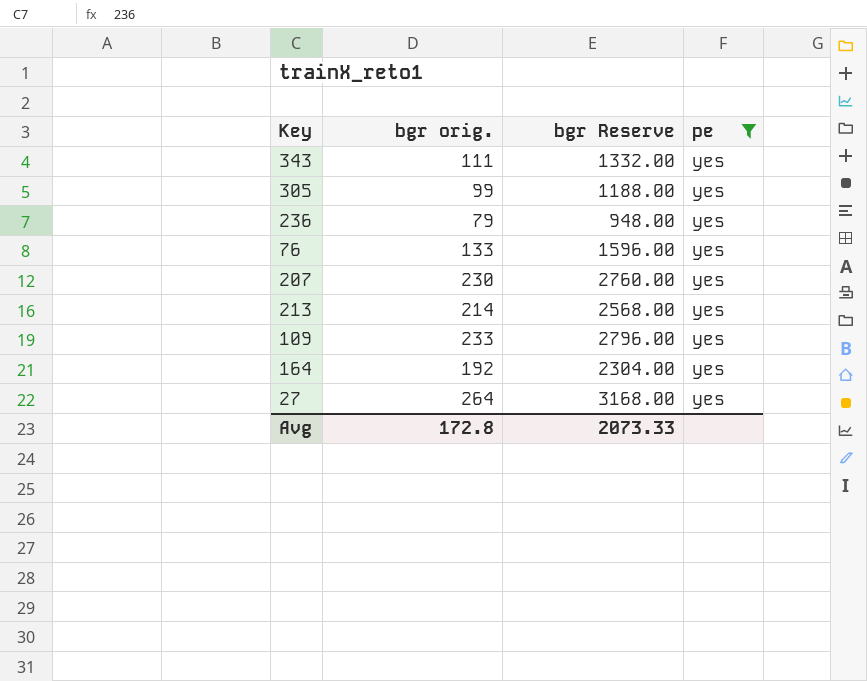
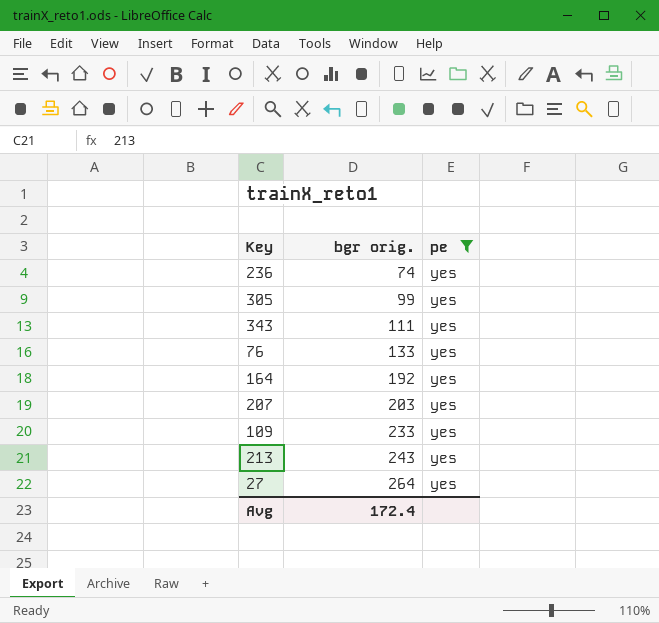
row order: none -> bgr orig. ascending
column bgr Reserve | formula: [bgr orig.] * 12 -> none
236 | bgr orig.: 79 -> 74
207 | bgr orig.: 230 -> 203
213 | bgr orig.: 214 -> 243
Avg | bgr orig.: 172.8 -> 172.4

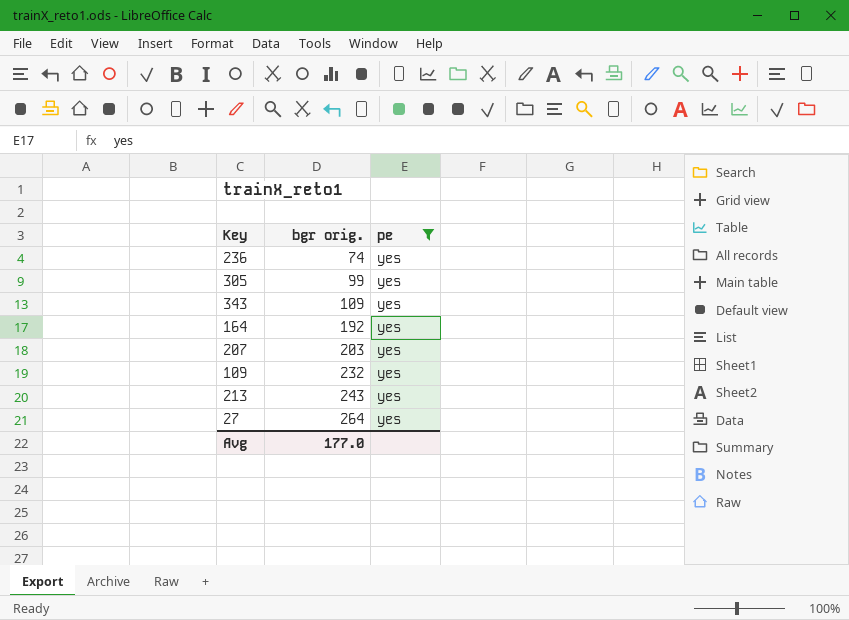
row 76: 133 | yes -> none
343 | bgr orig.: 111 -> 109
109 | bgr orig.: 233 -> 232
Avg | bgr orig.: 172.4 -> 177.0

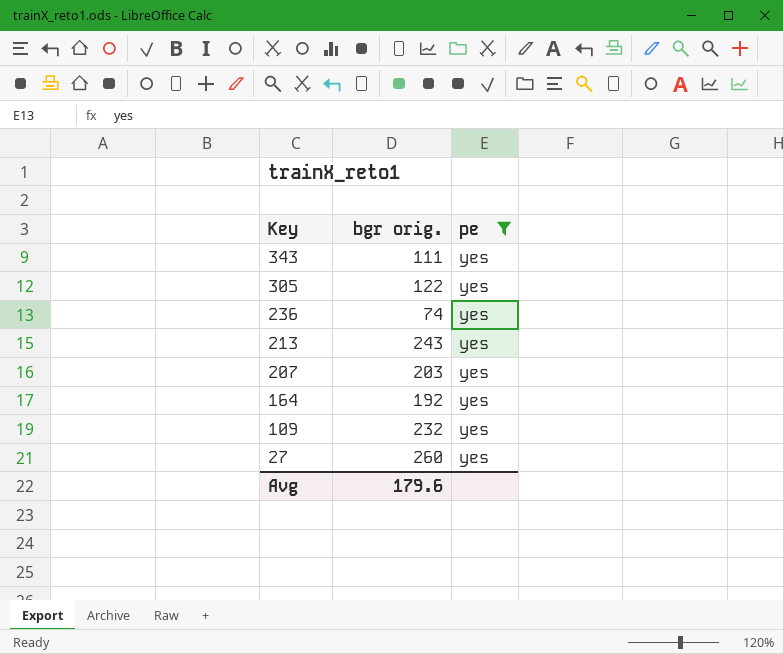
row order: bgr orig. ascending -> Key descending
343 | bgr orig.: 109 -> 111
305 | bgr orig.: 99 -> 122
27 | bgr orig.: 264 -> 260
Avg | bgr orig.: 177.0 -> 179.6

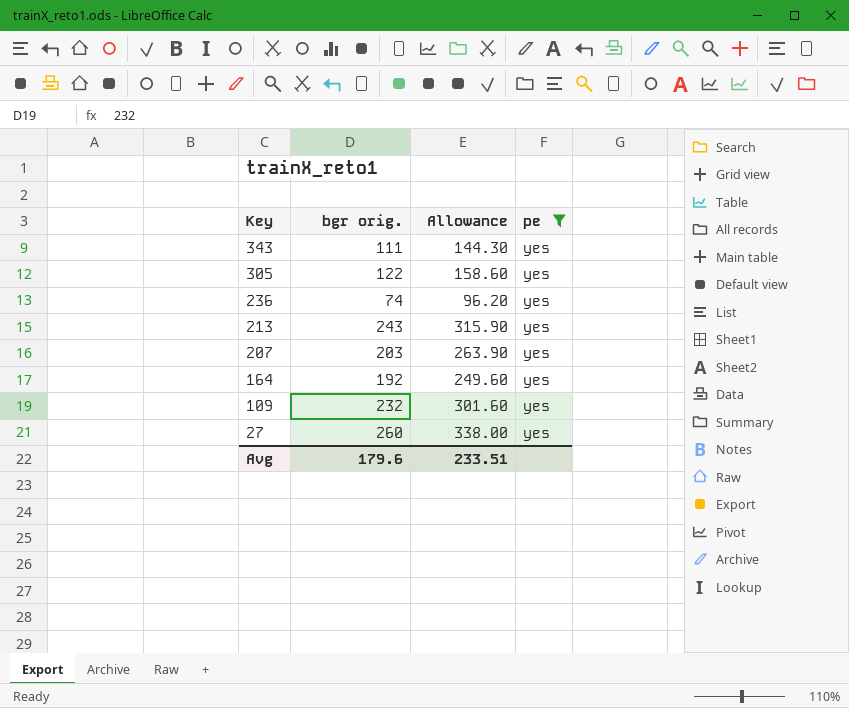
column Allowance | formula: none -> [bgr orig.] * 1.3

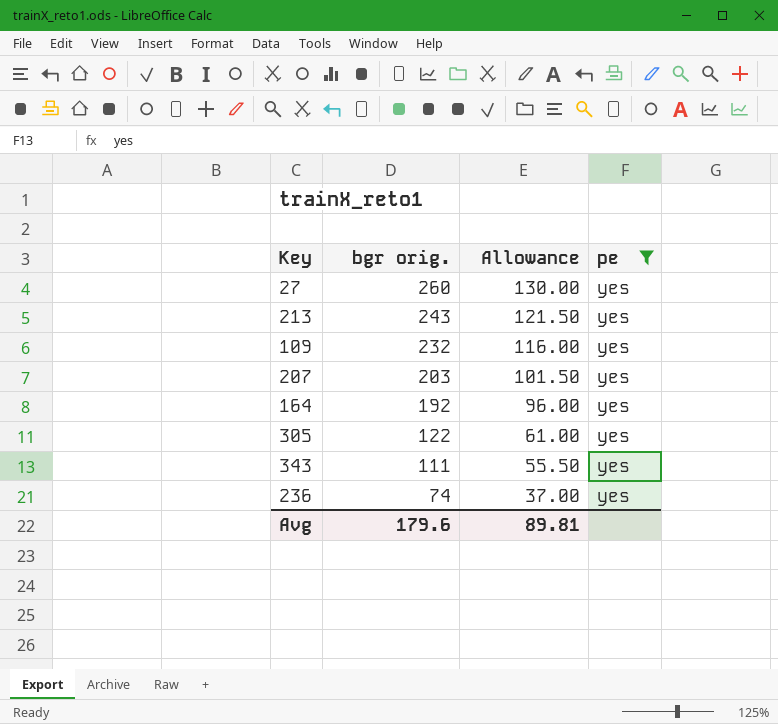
row order: Key descending -> bgr orig. descending
column Allowance | formula: [bgr orig.] * 1.3 -> [bgr orig.] * 0.5
Avg | Allowance: 233.51 -> 89.81

